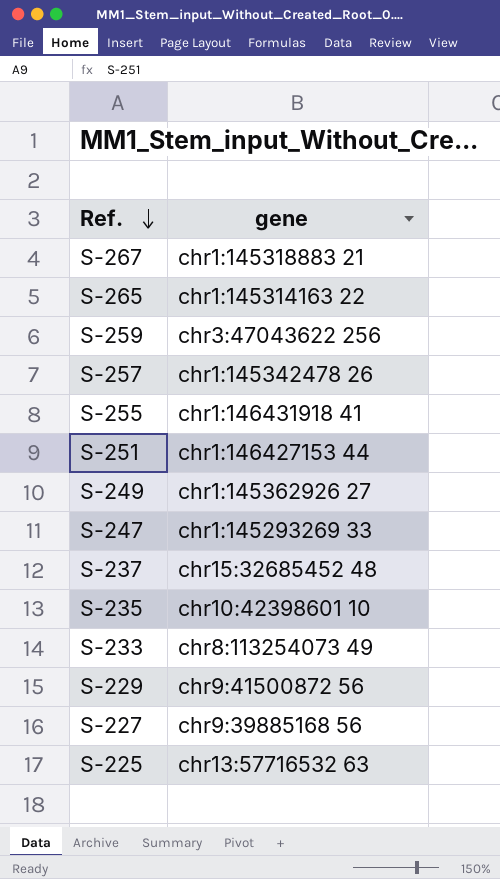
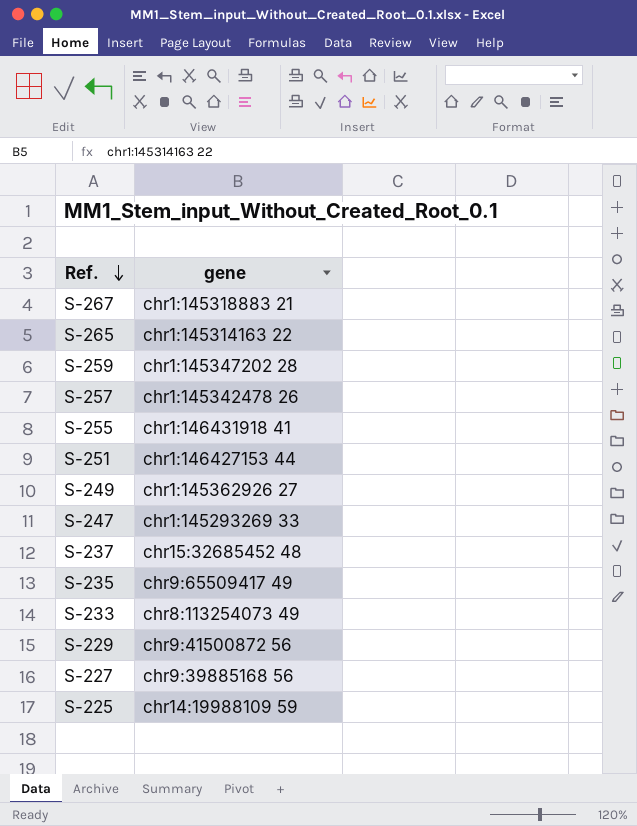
S-259 | gene: chr3:47043622 256 -> chr1:145347202 28
S-235 | gene: chr10:42398601 10 -> chr9:65509417 49
S-225 | gene: chr13:57716532 63 -> chr14:19988109 59

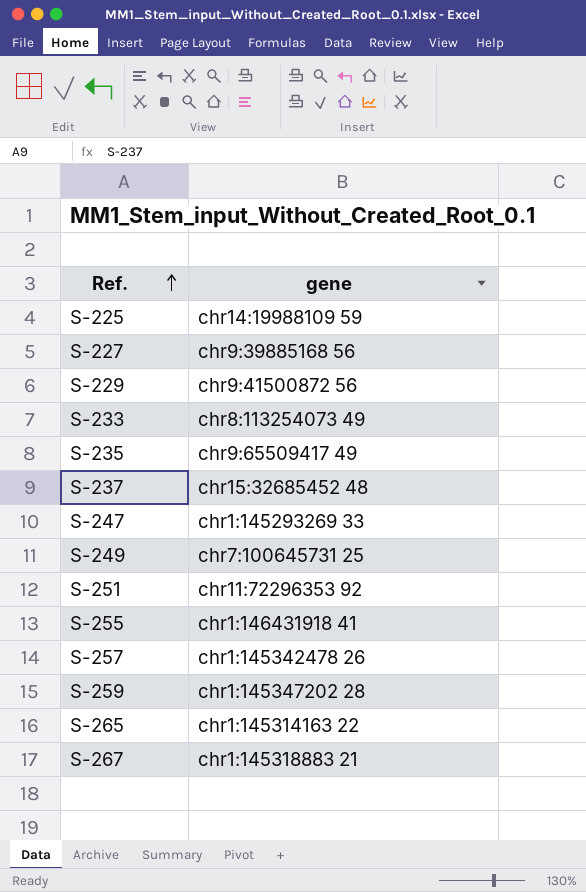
row order: Ref. descending -> Ref. ascending
S-249 | gene: chr1:145362926 27 -> chr7:100645731 25
S-251 | gene: chr1:146427153 44 -> chr11:72296353 92

